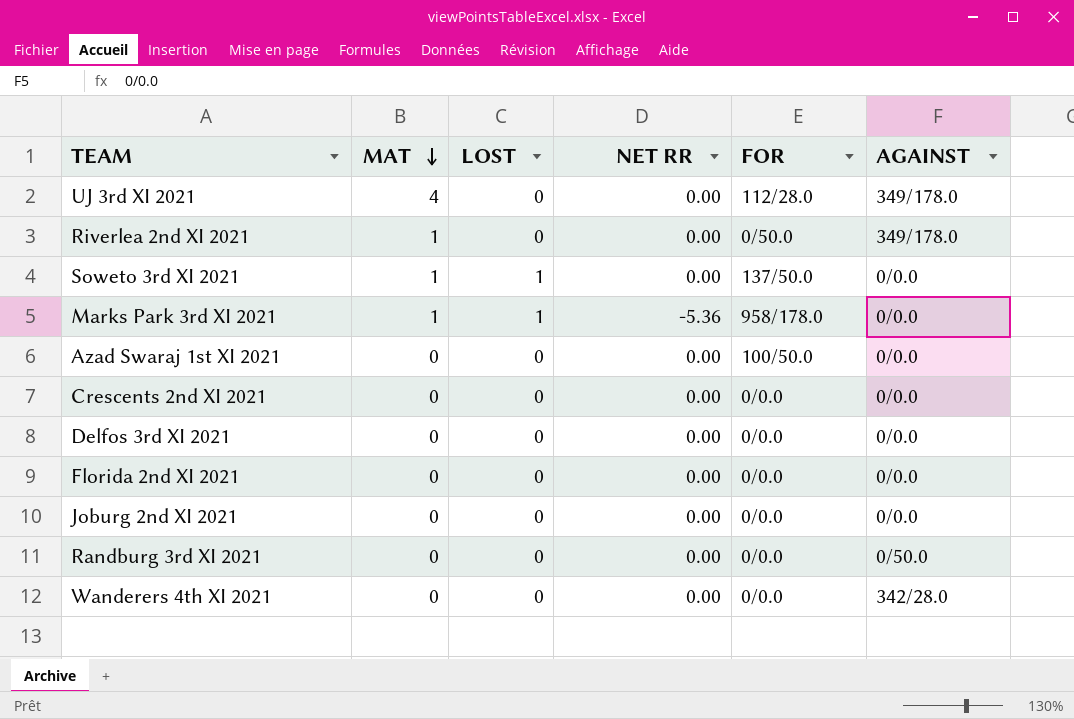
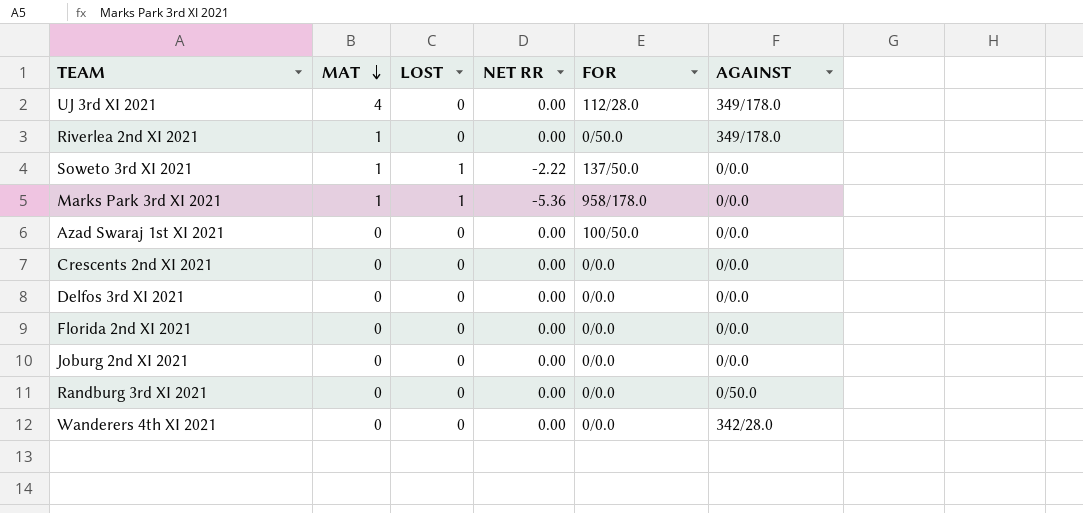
Soweto 3rd XI 2021 | NET RR: 0.00 -> -2.22

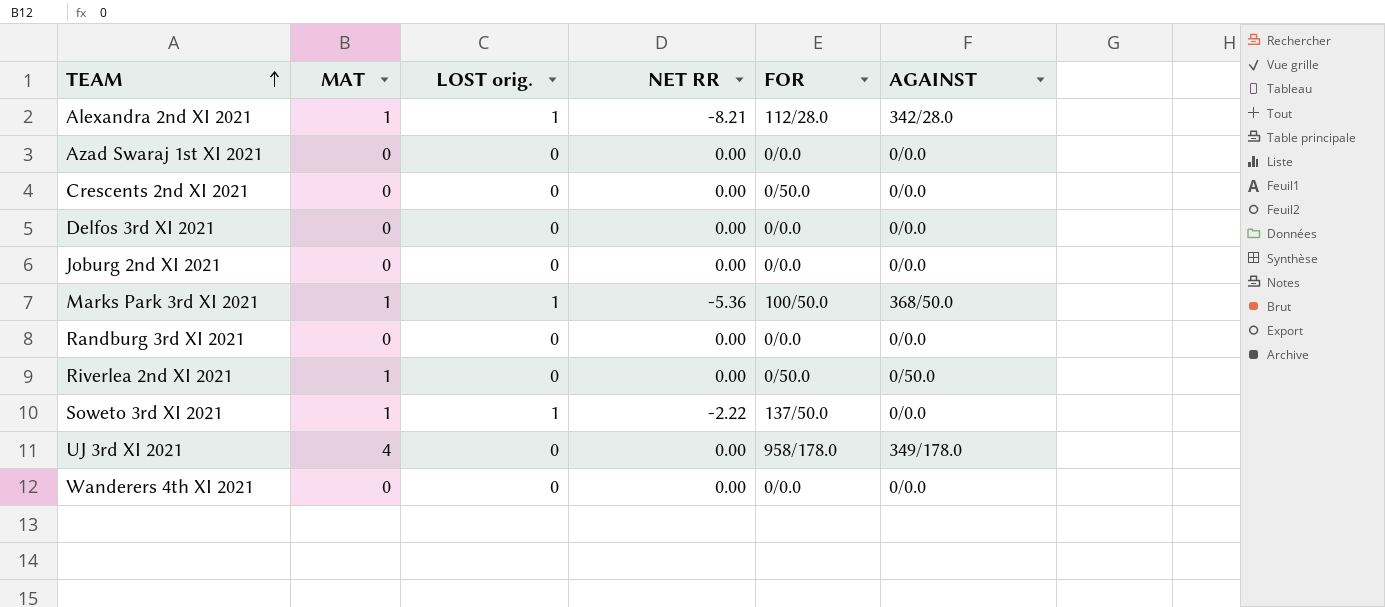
row order: MAT descending -> TEAM ascending
column name: LOST -> LOST orig.
row Florida 2nd XI 2021: 0 | 0 | 0.00 | 0/0.0 | 0/0.0 -> none
row Alexandra 2nd XI 2021: none -> 1 | 1 | -8.21 | 112/28.0 | 342/28.0
Azad Swaraj 1st XI 2021 | FOR: 100/50.0 -> 0/0.0
Crescents 2nd XI 2021 | FOR: 0/0.0 -> 0/50.0
Marks Park 3rd XI 2021 | FOR: 958/178.0 -> 100/50.0
Marks Park 3rd XI 2021 | AGAINST: 0/0.0 -> 368/50.0
Randburg 3rd XI 2021 | AGAINST: 0/50.0 -> 0/0.0
Riverlea 2nd XI 2021 | AGAINST: 349/178.0 -> 0/50.0
UJ 3rd XI 2021 | FOR: 112/28.0 -> 958/178.0
Wanderers 4th XI 2021 | AGAINST: 342/28.0 -> 0/0.0

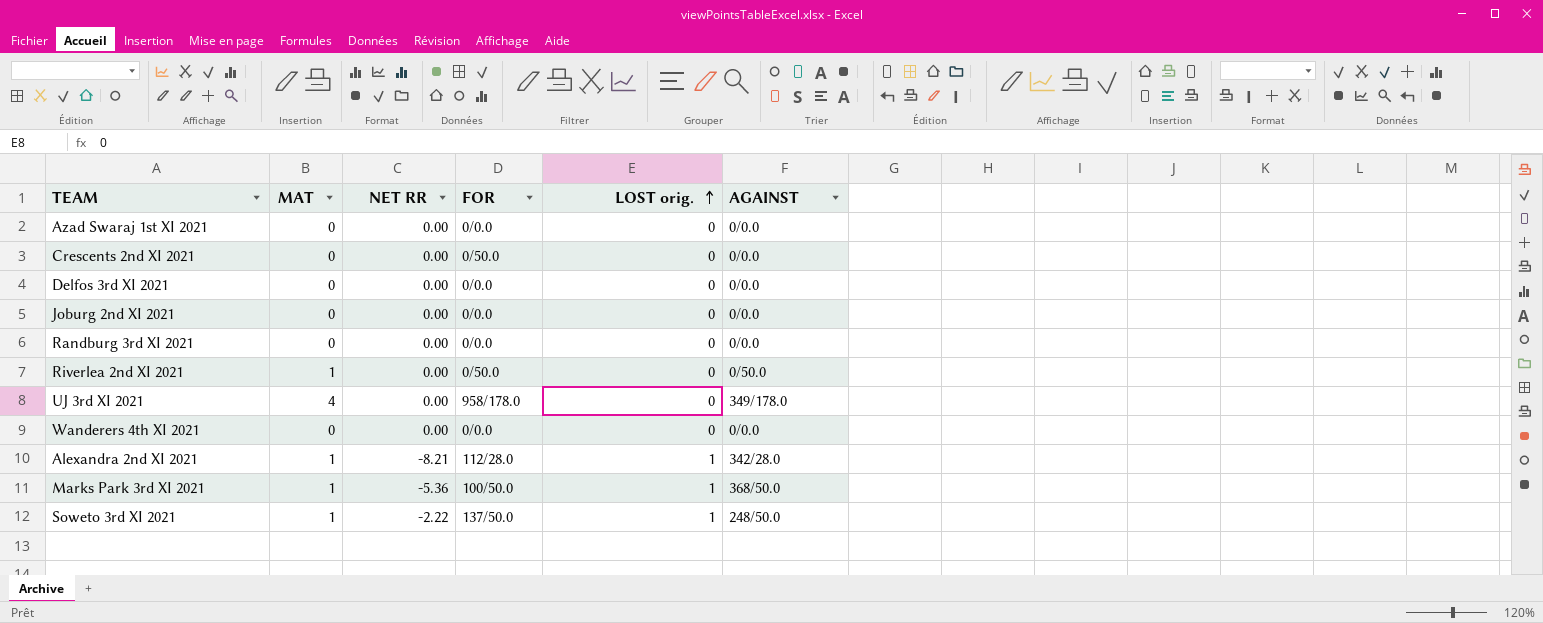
row order: TEAM ascending -> LOST orig. ascending
column LOST orig. | position: 3 -> 5
Soweto 3rd XI 2021 | AGAINST: 0/0.0 -> 248/50.0

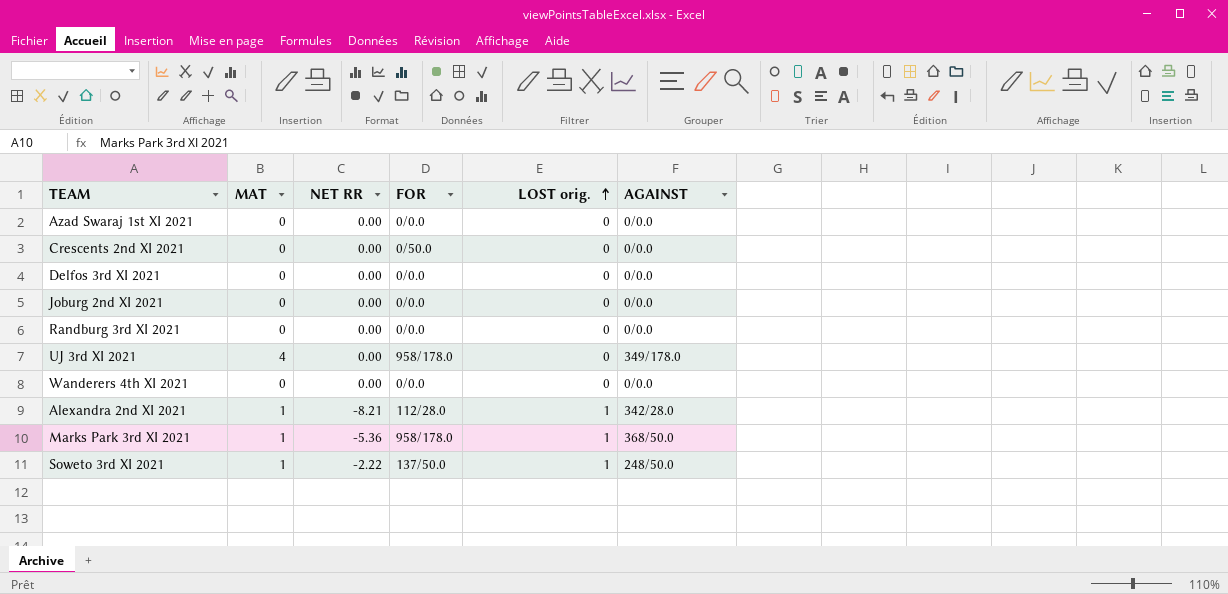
row Riverlea 2nd XI 2021: 1 | 0.00 | 0/50.0 | 0 | 0/50.0 -> none
Marks Park 3rd XI 2021 | FOR: 100/50.0 -> 958/178.0

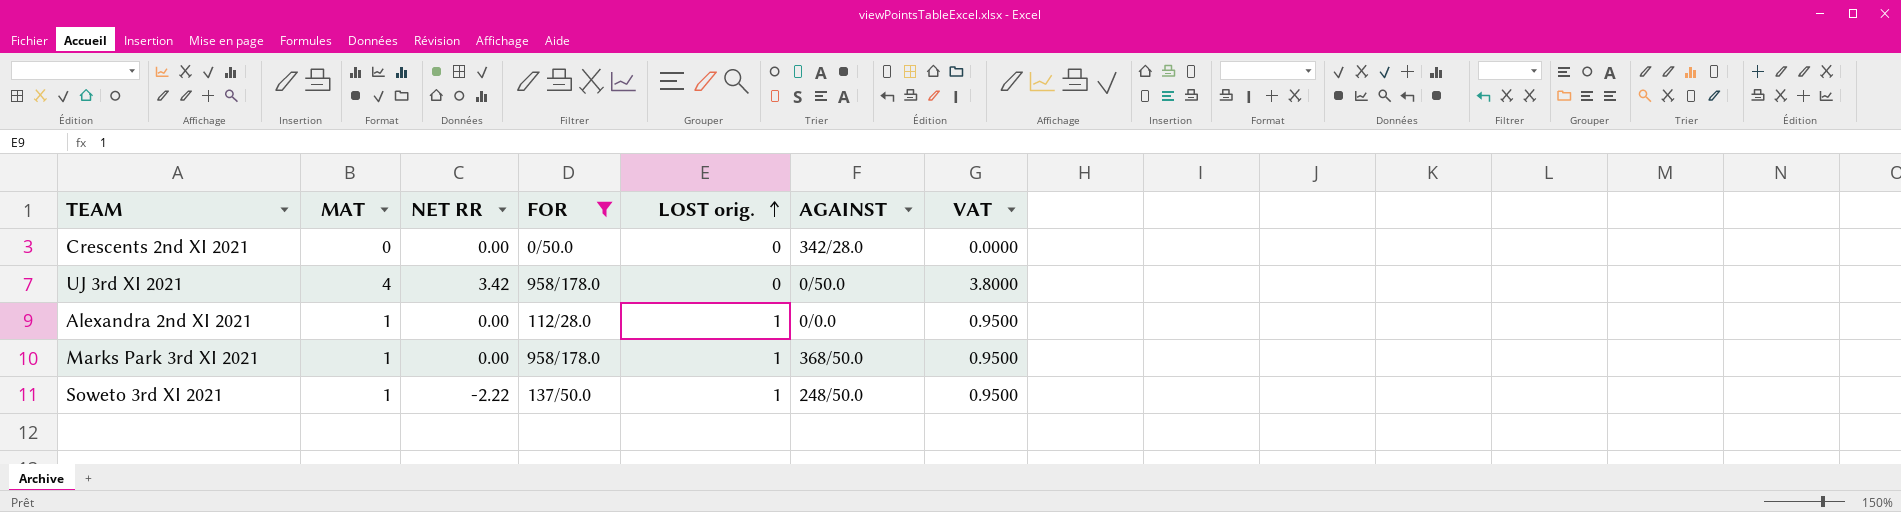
filter: none -> FOR != 0/0.0
column VAT | formula: none -> [MAT] * 0.95
Crescents 2nd XI 2021 | AGAINST: 0/0.0 -> 342/28.0
UJ 3rd XI 2021 | NET RR: 0.00 -> 3.42
UJ 3rd XI 2021 | AGAINST: 349/178.0 -> 0/50.0
Alexandra 2nd XI 2021 | NET RR: -8.21 -> 0.00
Alexandra 2nd XI 2021 | AGAINST: 342/28.0 -> 0/0.0
Marks Park 3rd XI 2021 | NET RR: -5.36 -> 0.00

